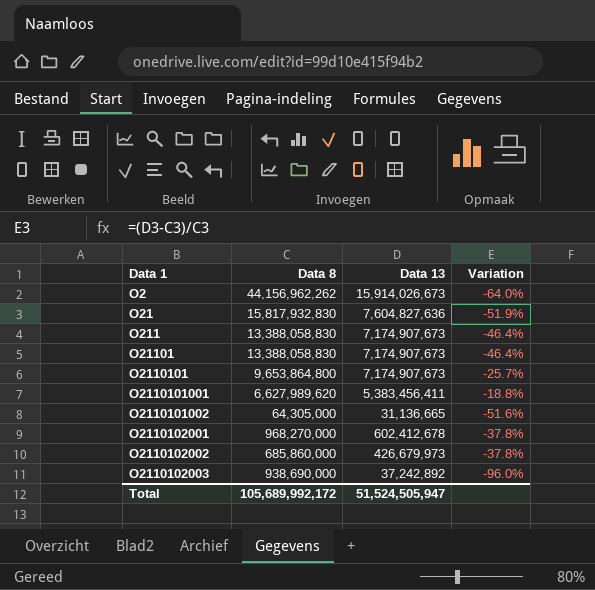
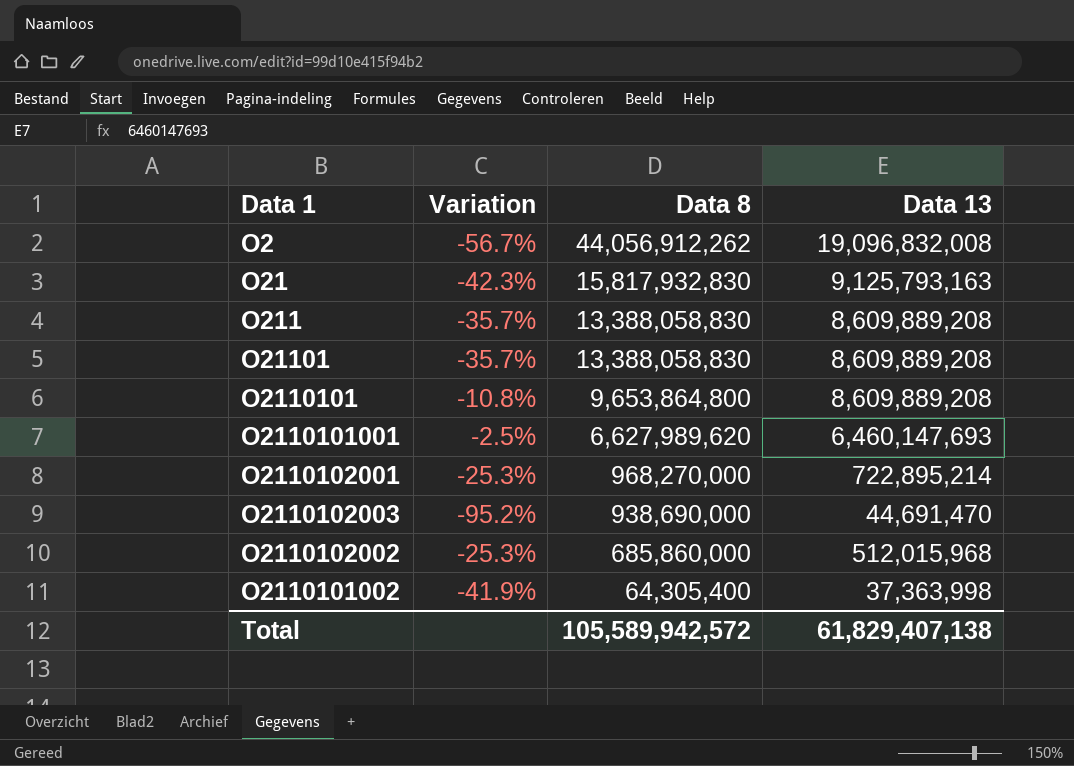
row order: Data 1 ascending -> Data 8 descending
column Variation | position: 4 -> 2
O2 | Variation: -64.0% -> -56.7%
O2 | Data 8: 44,156,962,262 -> 44,056,912,262
O2 | Data 13: 15,914,026,673 -> 19,096,832,008
O21 | Variation: -51.9% -> -42.3%
O21 | Data 13: 7,604,827,636 -> 9,125,793,163
O211 | Variation: -46.4% -> -35.7%
O211 | Data 13: 7,174,907,673 -> 8,609,889,208
O21101 | Variation: -46.4% -> -35.7%
O21101 | Data 13: 7,174,907,673 -> 8,609,889,208
O2110101 | Variation: -25.7% -> -10.8%
O2110101 | Data 13: 7,174,907,673 -> 8,609,889,208
O2110101001 | Variation: -18.8% -> -2.5%
O2110101001 | Data 13: 5,383,456,411 -> 6,460,147,693
O2110102001 | Variation: -37.8% -> -25.3%
O2110102001 | Data 13: 602,412,678 -> 722,895,214
O2110102003 | Variation: -96.0% -> -95.2%
O2110102003 | Data 13: 37,242,892 -> 44,691,470
O2110102002 | Variation: -37.8% -> -25.3%
O2110102002 | Data 13: 426,679,973 -> 512,015,968
O2110101002 | Variation: -51.6% -> -41.9%
O2110101002 | Data 8: 64,305,000 -> 64,305,400
O2110101002 | Data 13: 31,136,665 -> 37,363,998
Total | Data 8: 105,689,992,172 -> 105,589,942,572
Total | Data 13: 51,524,505,947 -> 61,829,407,138

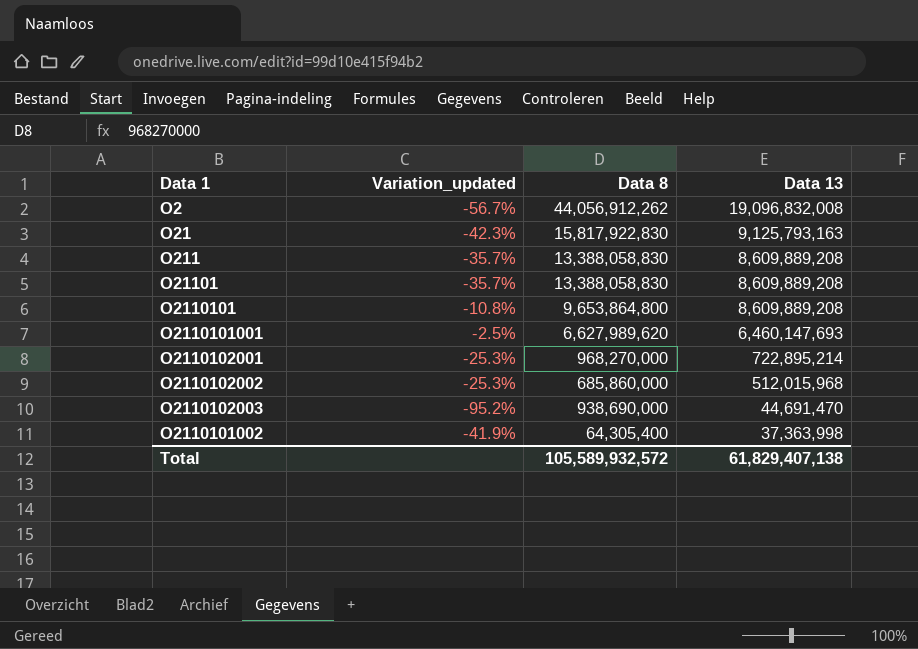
row order: Data 8 descending -> Data 13 descending
column name: Variation -> Variation_updated
O21 | Data 8: 15,817,932,830 -> 15,817,922,830
Total | Data 8: 105,589,942,572 -> 105,589,932,572

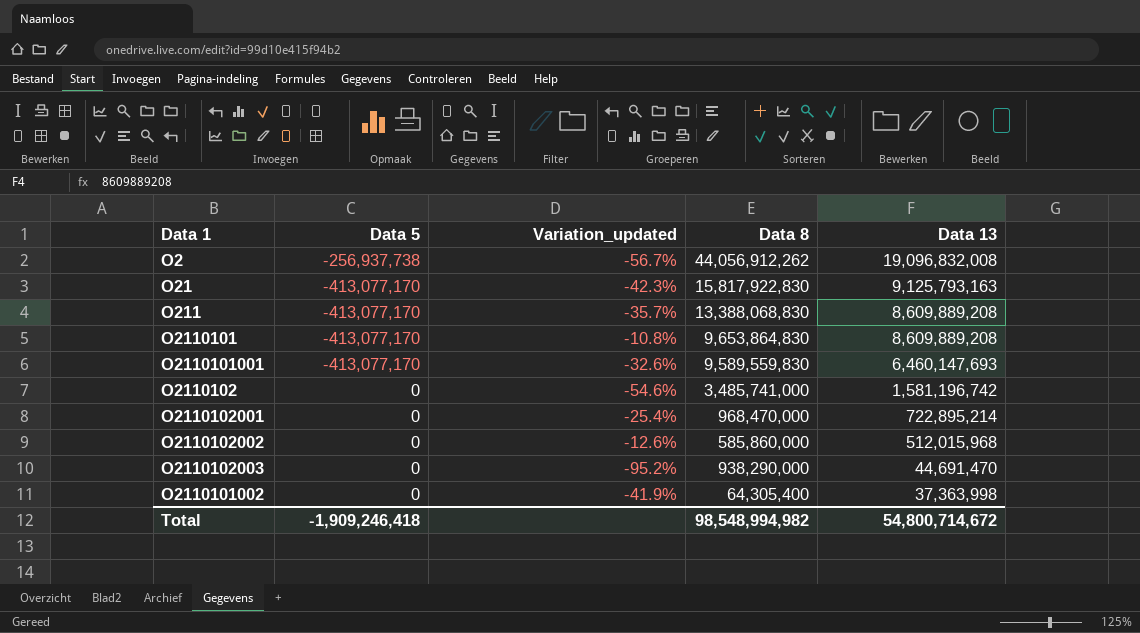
column Data 5 | position: none -> 2
row O21101: -35.7% | 13,388,058,830 | 8,609,889,208 -> none
O211 | Data 8: 13,388,058,830 -> 13,388,068,830
O2110101 | Data 8: 9,653,864,800 -> 9,653,864,830
O2110101001 | Variation_updated: -2.5% -> -32.6%
O2110101001 | Data 8: 6,627,989,620 -> 9,589,559,830
row O2110102: none -> 0 | -54.6% | 3,485,741,000 | 1,581,196,742
O2110102001 | Variation_updated: -25.3% -> -25.4%
O2110102001 | Data 8: 968,270,000 -> 968,470,000
O2110102002 | Variation_updated: -25.3% -> -12.6%
O2110102002 | Data 8: 685,860,000 -> 585,860,000
O2110102003 | Data 8: 938,690,000 -> 938,290,000
Total | Data 8: 105,589,932,572 -> 98,548,994,982
Total | Data 13: 61,829,407,138 -> 54,800,714,672

